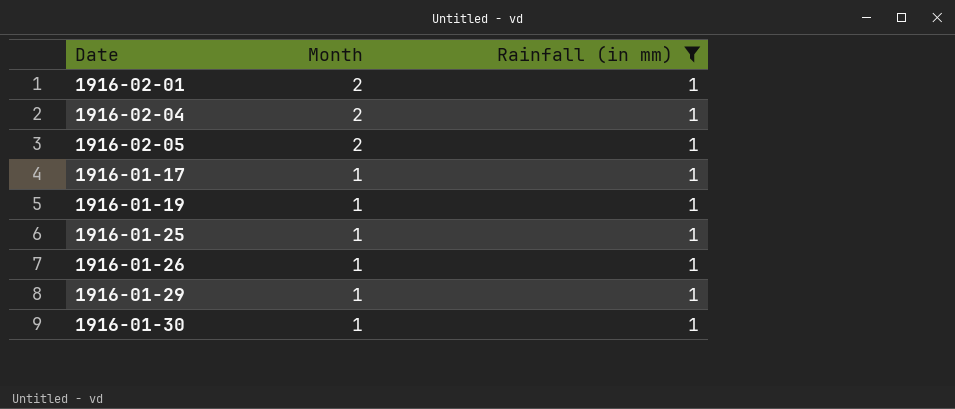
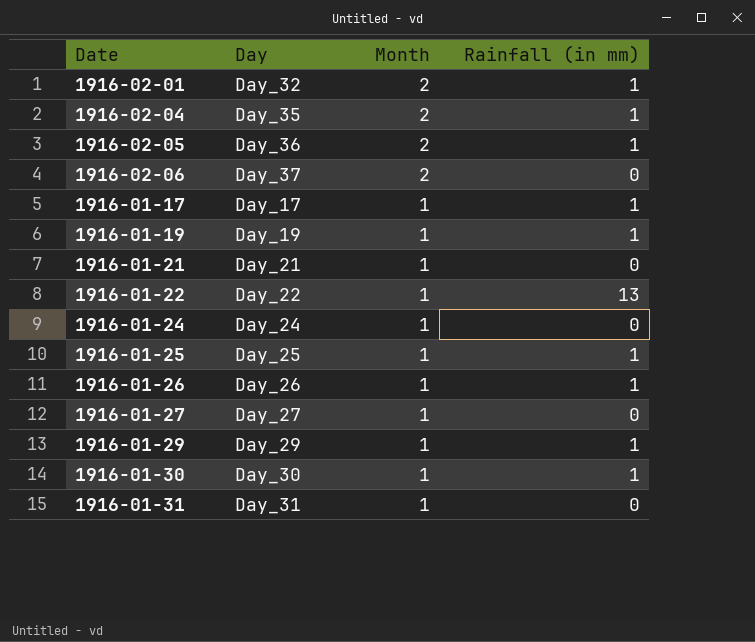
filter: Rainfall (in mm) = 1 -> none
column Day | position: none -> 2

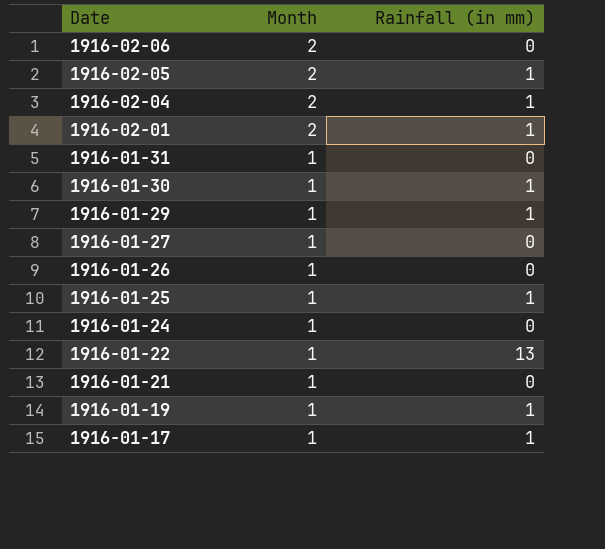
row order: Month descending -> Date descending
column Day | position: 2 -> none
1916-01-26 | Rainfall (in mm): 1 -> 0

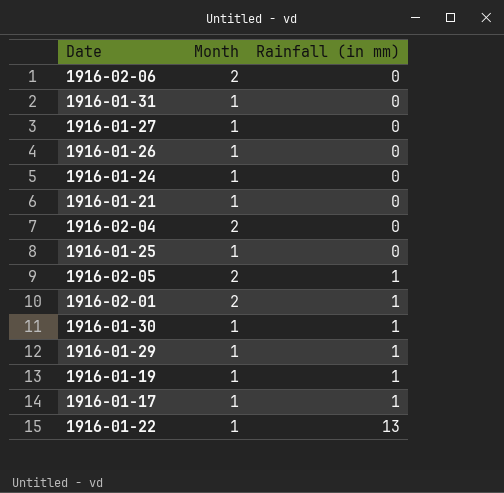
row order: Date descending -> Rainfall (in mm) ascending
1916-02-04 | Rainfall (in mm): 1 -> 0
1916-01-25 | Rainfall (in mm): 1 -> 0

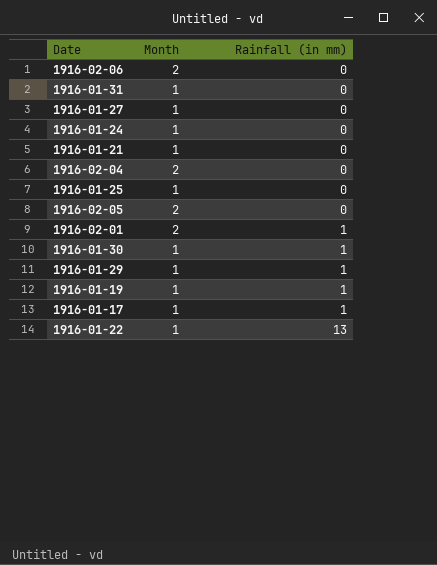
row 1916-01-26: 1 | 0 -> none
1916-02-05 | Rainfall (in mm): 1 -> 0

